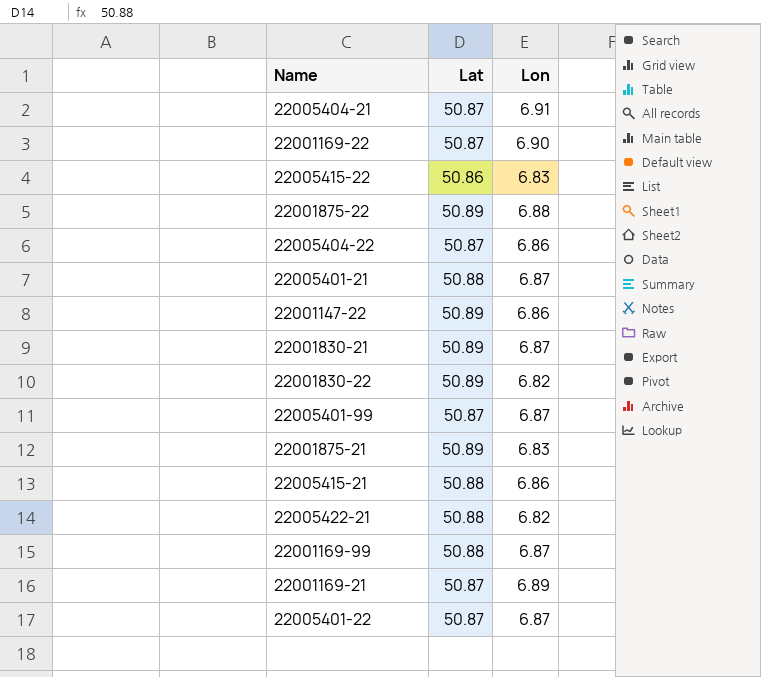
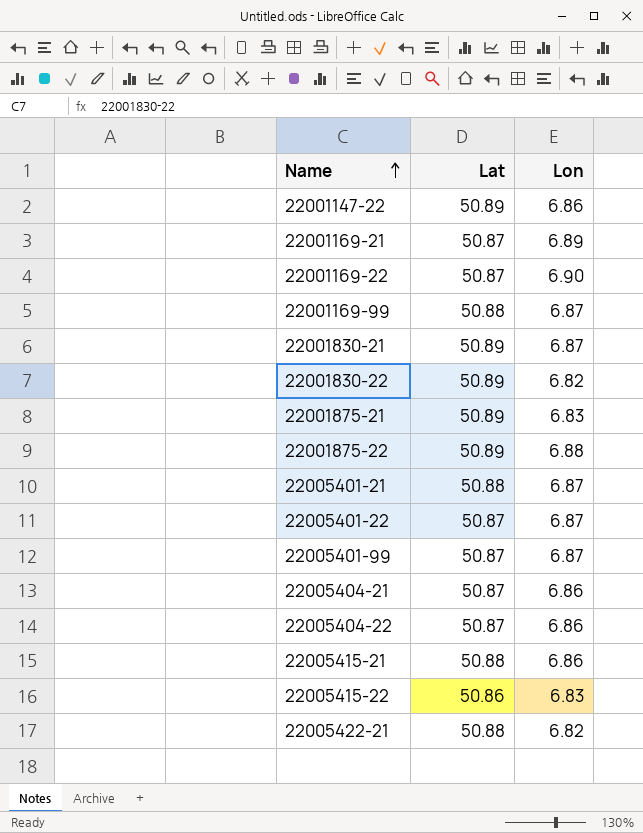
row order: none -> Name ascending
22005404-21 | Lon: 6.91 -> 6.86

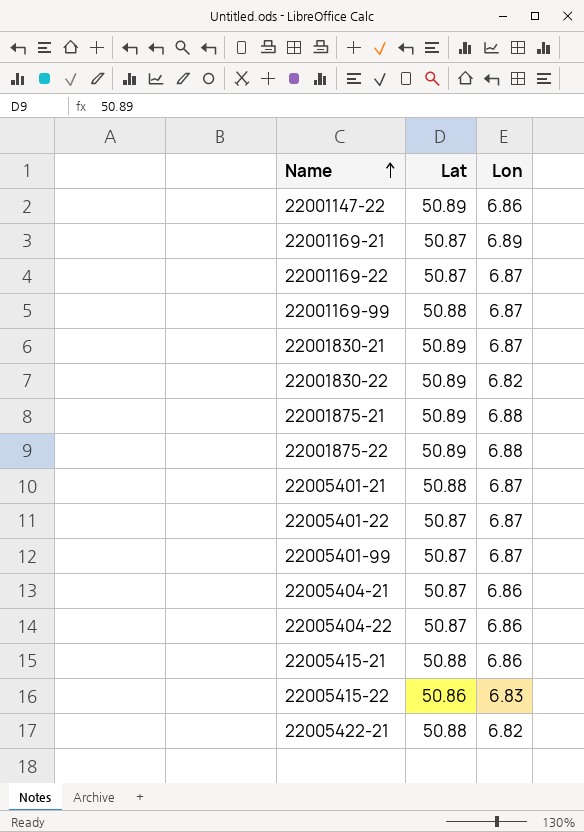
22001169-22 | Lon: 6.90 -> 6.87
22001875-21 | Lon: 6.83 -> 6.88

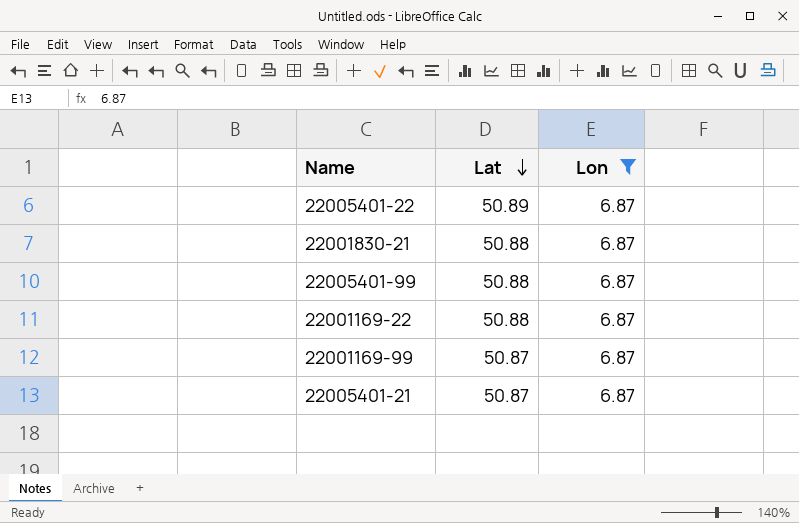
filter: none -> Lon = 6.87
row order: Name ascending -> Lat descending
22005401-22 | Lat: 50.87 -> 50.89
22001830-21 | Lat: 50.89 -> 50.88
22005401-99 | Lat: 50.87 -> 50.88
22001169-22 | Lat: 50.87 -> 50.88
22001169-99 | Lat: 50.88 -> 50.87
22005401-21 | Lat: 50.88 -> 50.87

